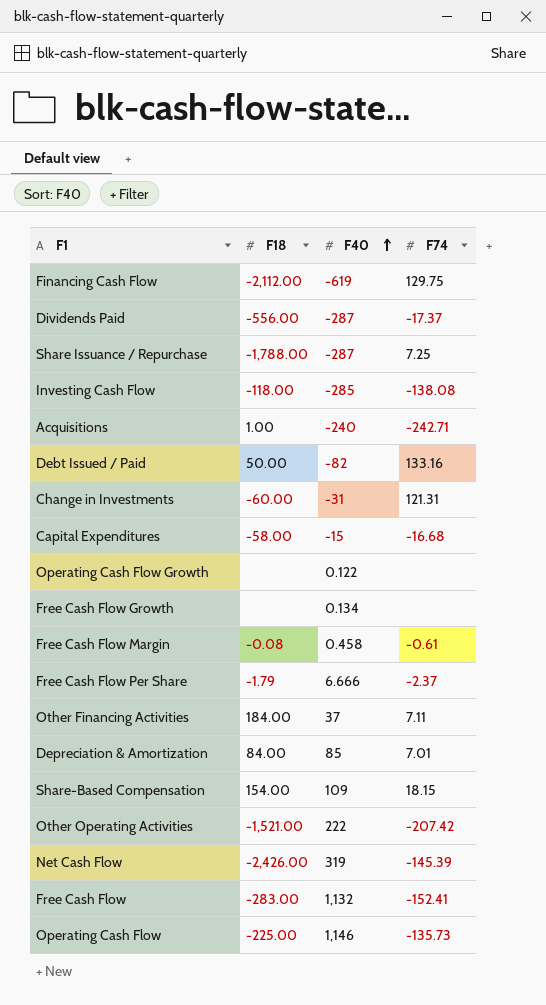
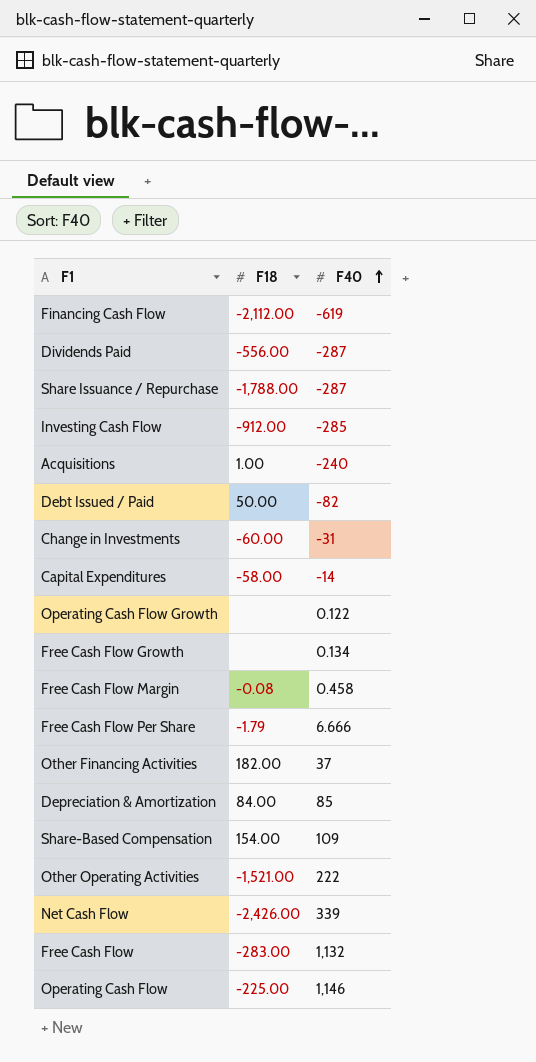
column F74 | position: 4 -> none
Investing Cash Flow | F18: -118.00 -> -912.00
Capital Expenditures | F40: -15 -> -14
Other Financing Activities | F18: 184.00 -> 182.00
Net Cash Flow | F40: 319 -> 339

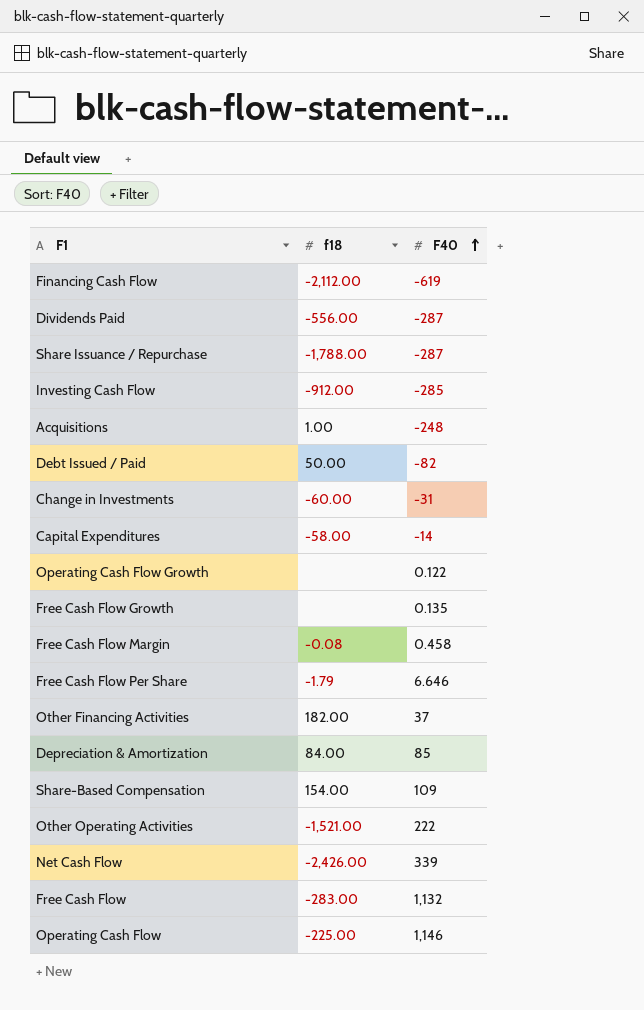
column name: F18 -> f18
Acquisitions | F40: -240 -> -248
Free Cash Flow Growth | F40: 0.134 -> 0.135
Free Cash Flow Per Share | F40: 6.666 -> 6.646

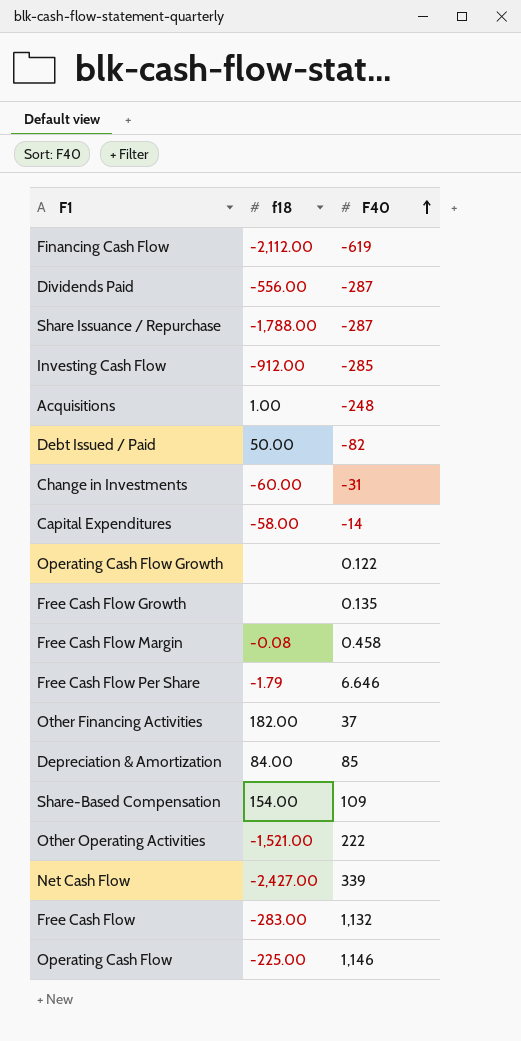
Net Cash Flow | f18: -2,426.00 -> -2,427.00

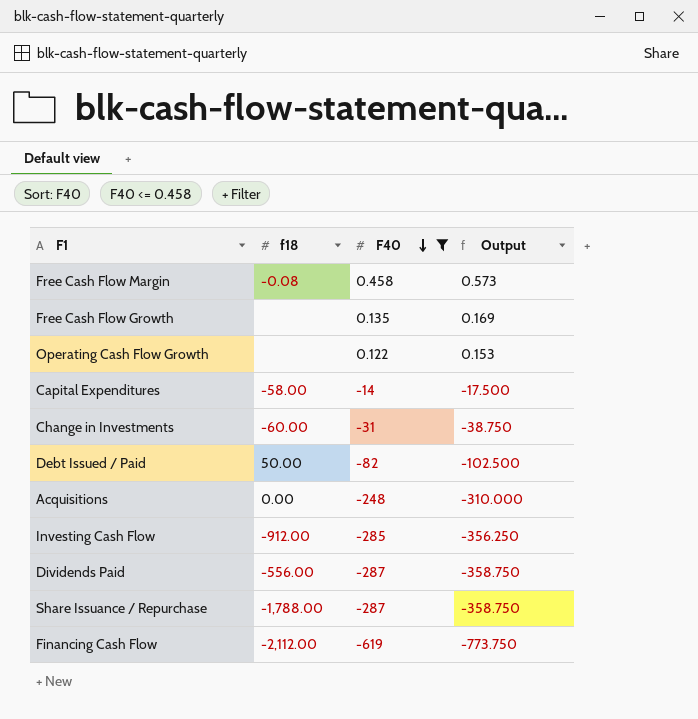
filter: none -> F40 <= 0.458
row order: F40 ascending -> F40 descending
column Output | formula: none -> [F40] * 1.25
Acquisitions | f18: 1.00 -> 0.00

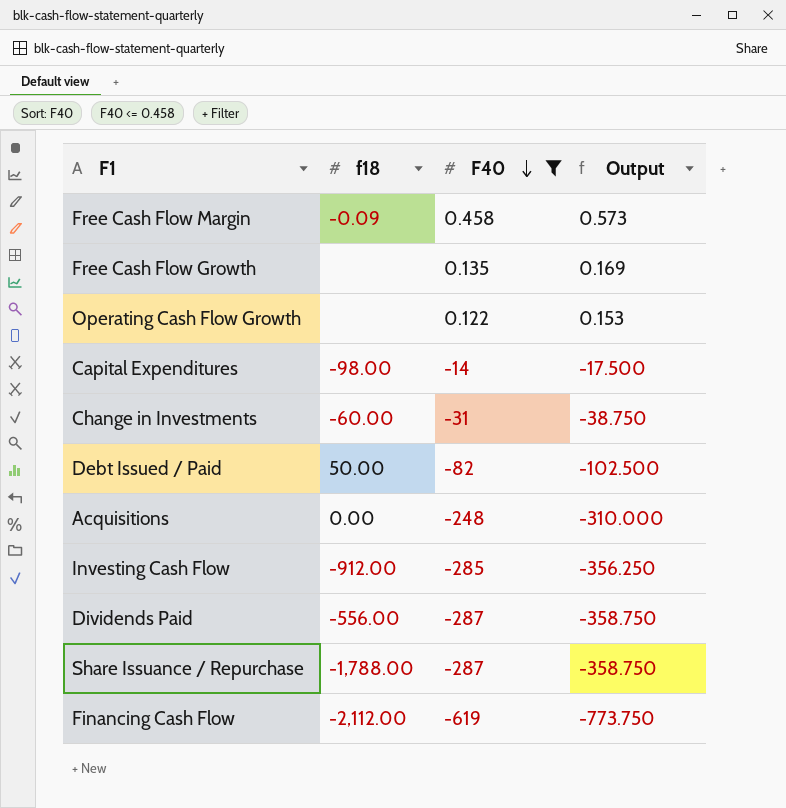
Free Cash Flow Margin | f18: -0.08 -> -0.09
Capital Expenditures | f18: -58.00 -> -98.00

